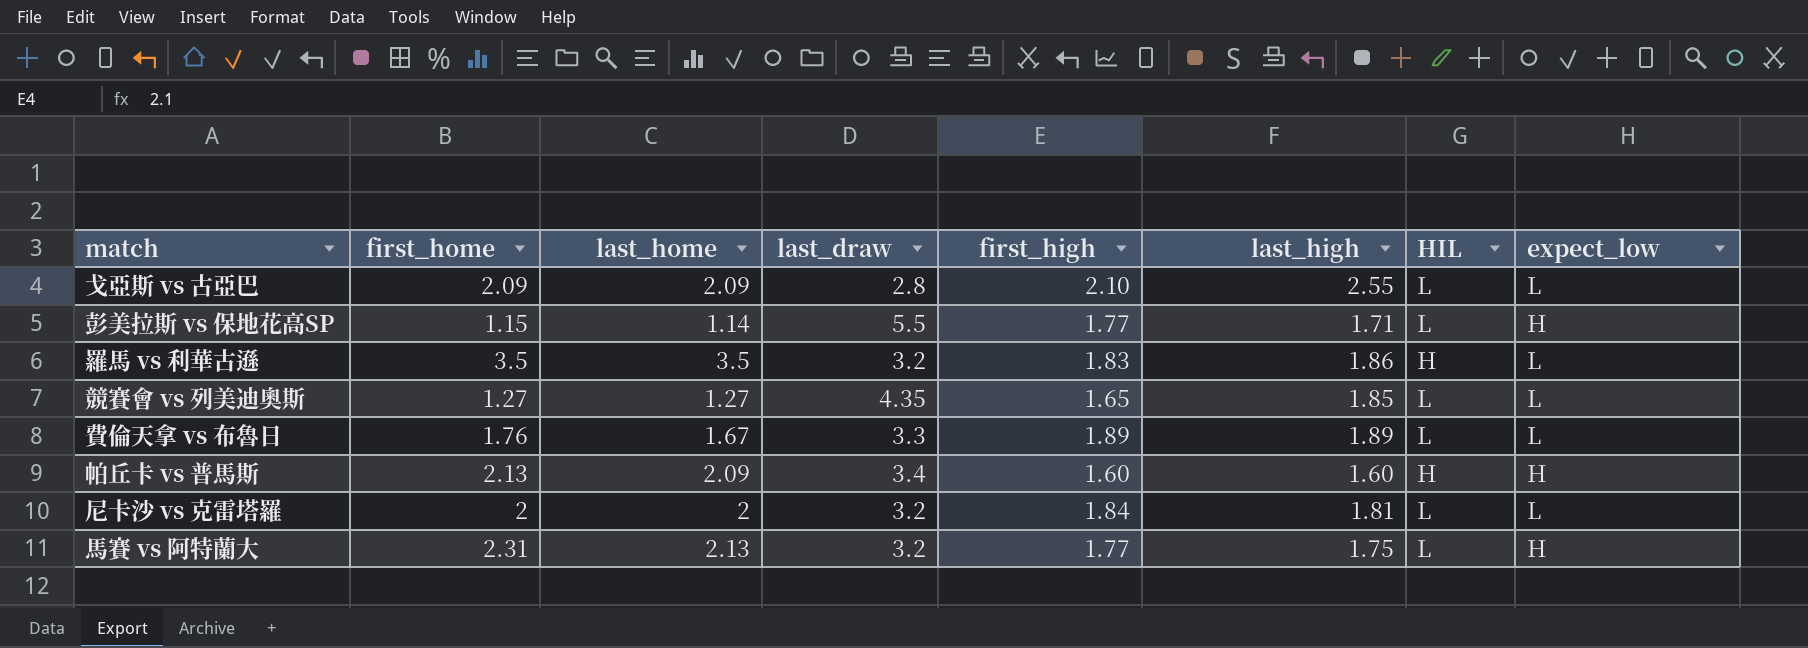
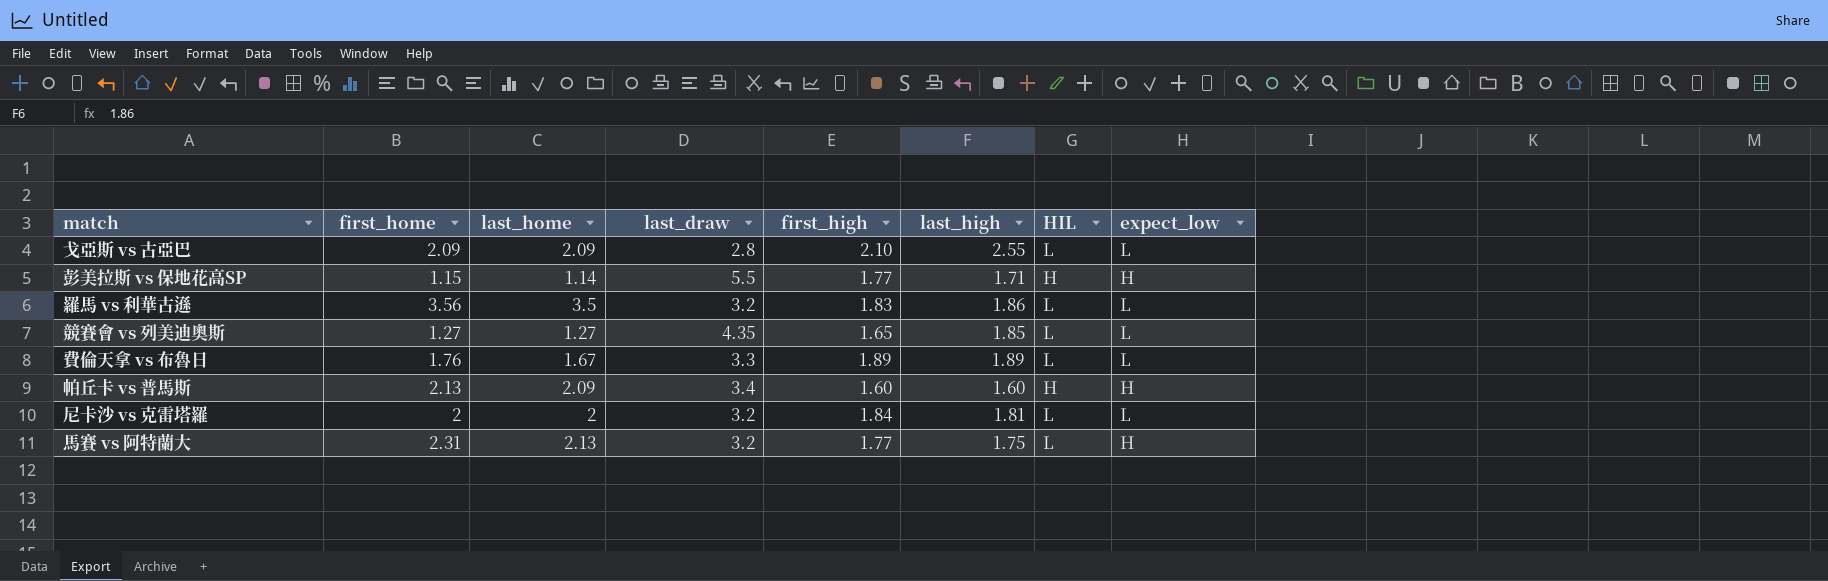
彭美拉斯 vs 保地花高SP | HIL: L -> H
羅馬 vs 利華古遜 | first_home: 3.5 -> 3.56
羅馬 vs 利華古遜 | HIL: H -> L

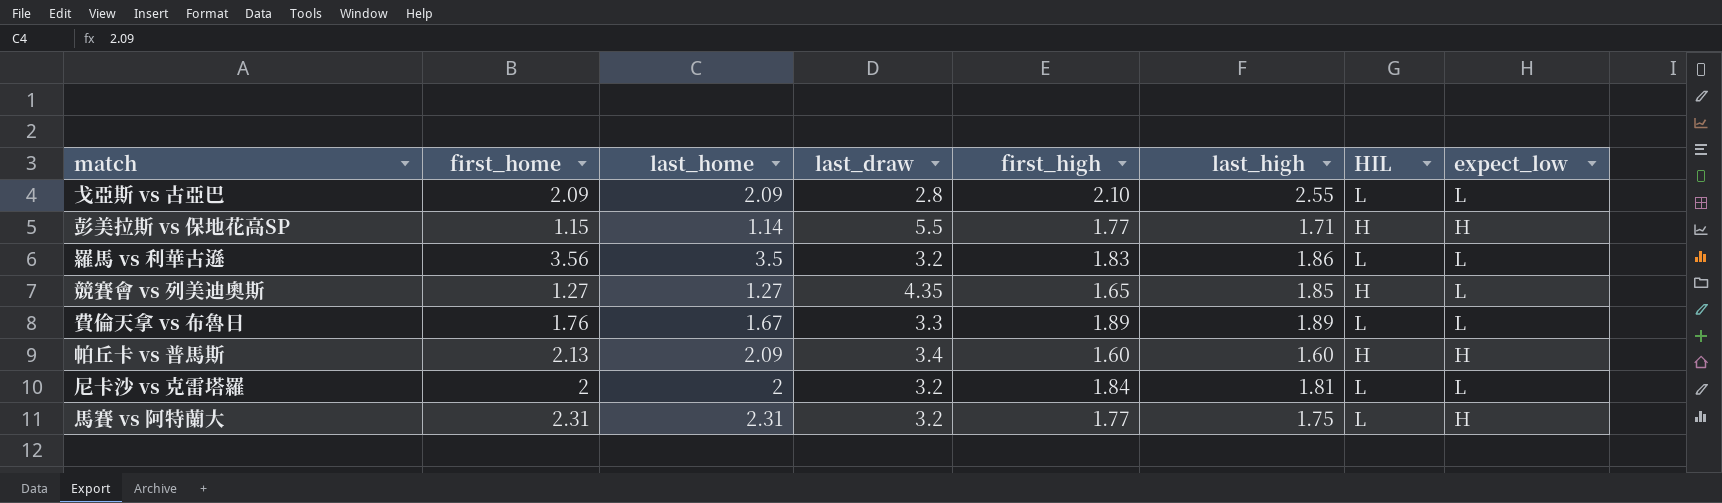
競賽會 vs 列美迪奧斯 | HIL: L -> H
馬賽 vs 阿特蘭大 | last_home: 2.13 -> 2.31

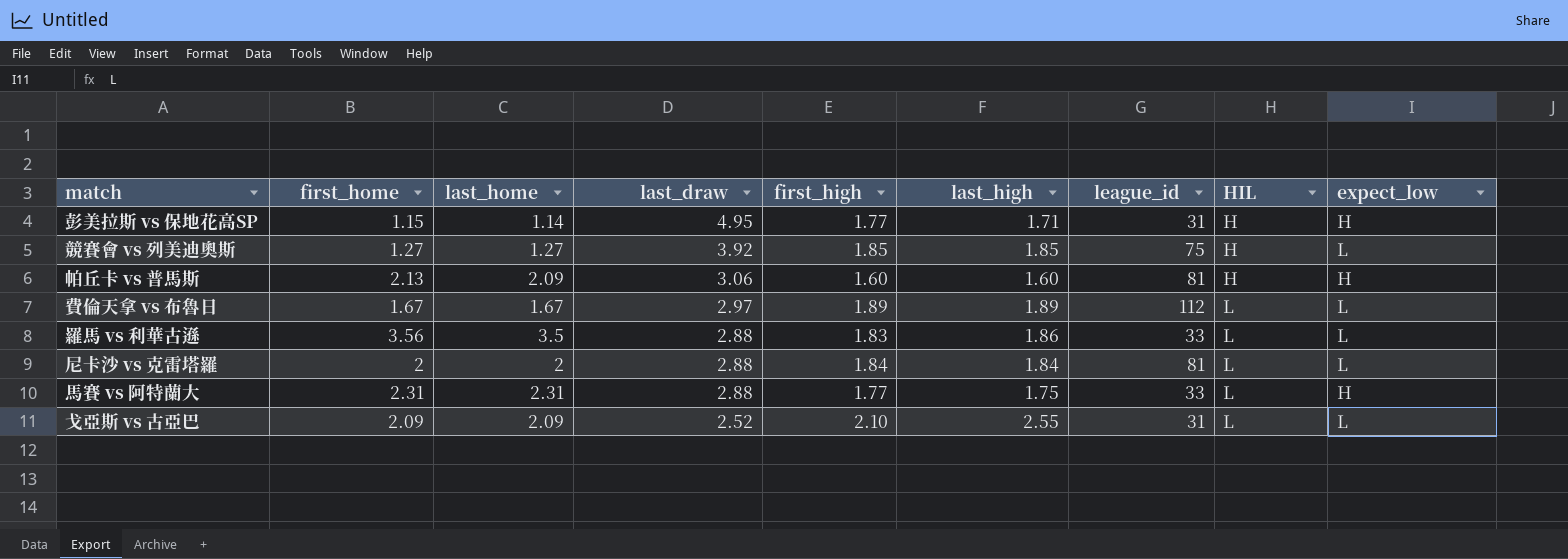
row order: none -> last_draw descending
column league_id | position: none -> 7
彭美拉斯 vs 保地花高SP | last_draw: 5.5 -> 4.95
競賽會 vs 列美迪奧斯 | last_draw: 4.35 -> 3.92
競賽會 vs 列美迪奧斯 | first_high: 1.65 -> 1.85
帕丘卡 vs 普馬斯 | last_draw: 3.4 -> 3.06
費倫天拿 vs 布魯日 | first_home: 1.76 -> 1.67
費倫天拿 vs 布魯日 | last_draw: 3.3 -> 2.97
羅馬 vs 利華古遜 | last_draw: 3.2 -> 2.88
尼卡沙 vs 克雷塔羅 | last_draw: 3.2 -> 2.88
尼卡沙 vs 克雷塔羅 | last_high: 1.81 -> 1.84
馬賽 vs 阿特蘭大 | last_draw: 3.2 -> 2.88
戈亞斯 vs 古亞巴 | last_draw: 2.8 -> 2.52

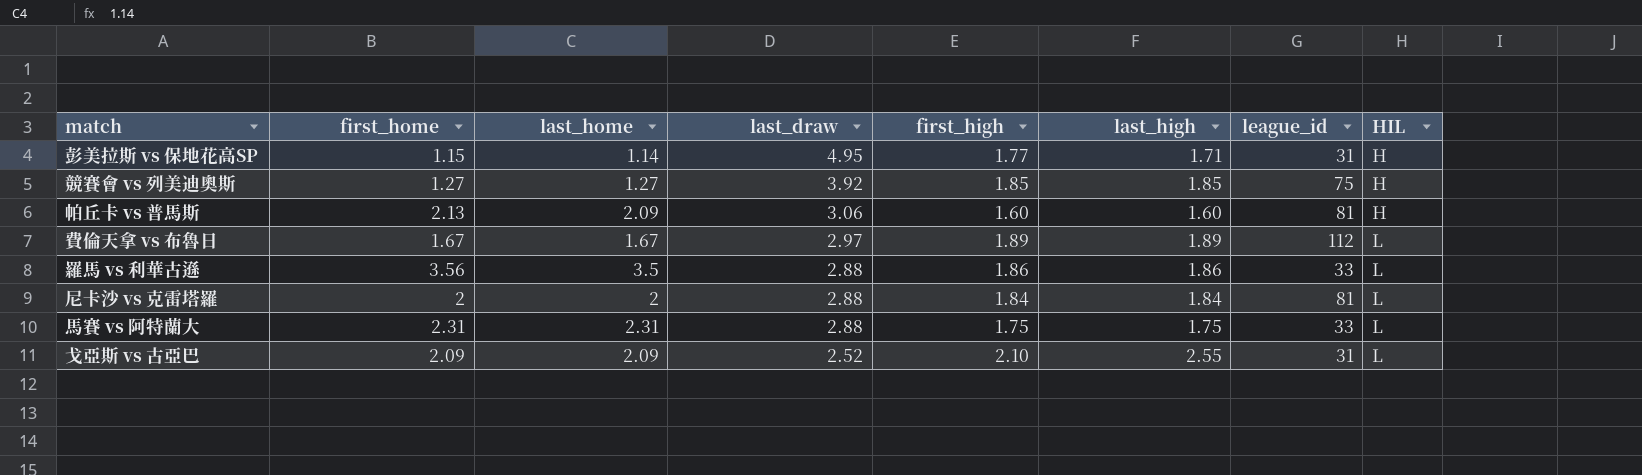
column expect_low | position: 9 -> none
羅馬 vs 利華古遜 | first_high: 1.83 -> 1.86
馬賽 vs 阿特蘭大 | first_high: 1.77 -> 1.75

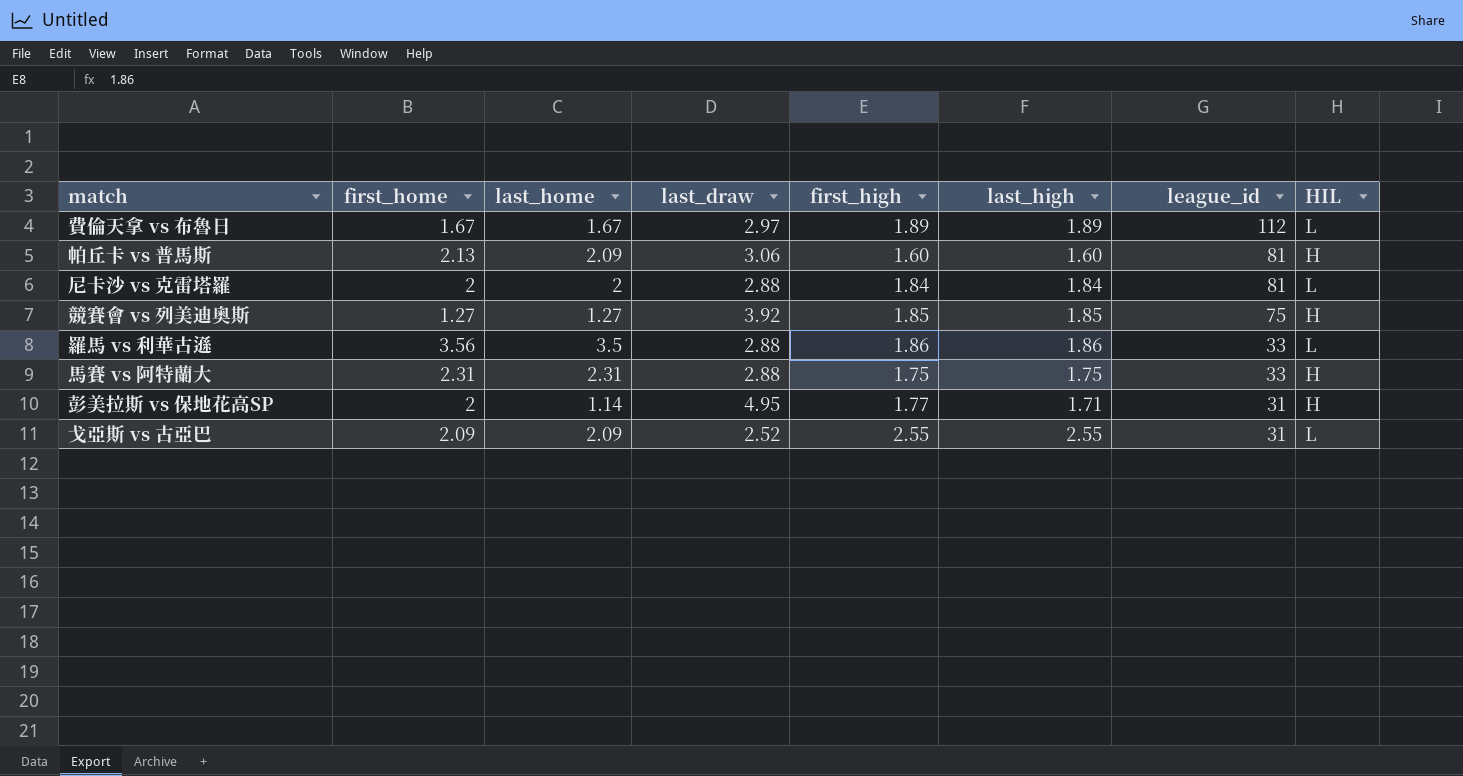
row order: last_draw descending -> league_id descending
馬賽 vs 阿特蘭大 | HIL: L -> H
彭美拉斯 vs 保地花高SP | first_home: 1.15 -> 2
戈亞斯 vs 古亞巴 | first_high: 2.10 -> 2.55

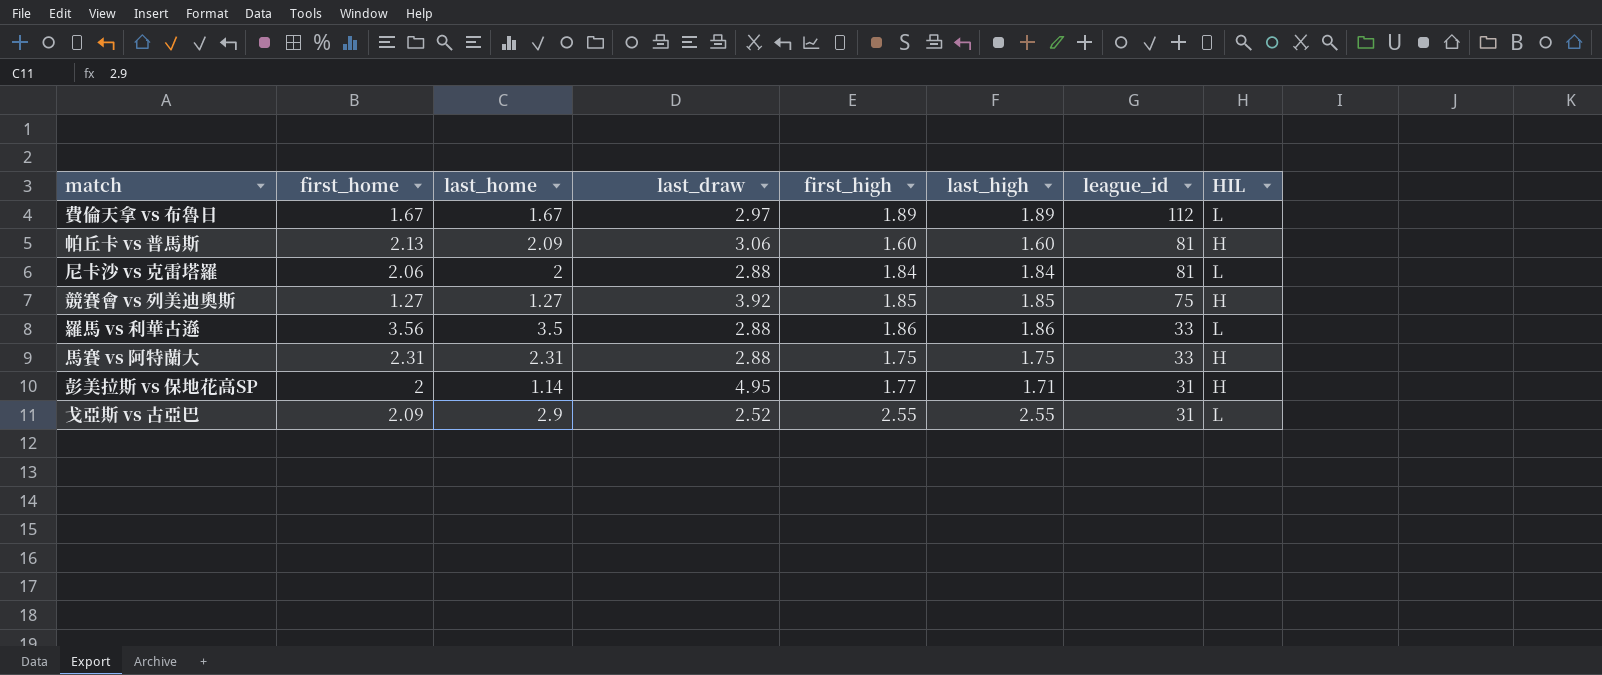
尼卡沙 vs 克雷塔羅 | first_home: 2 -> 2.06
戈亞斯 vs 古亞巴 | last_home: 2.09 -> 2.9

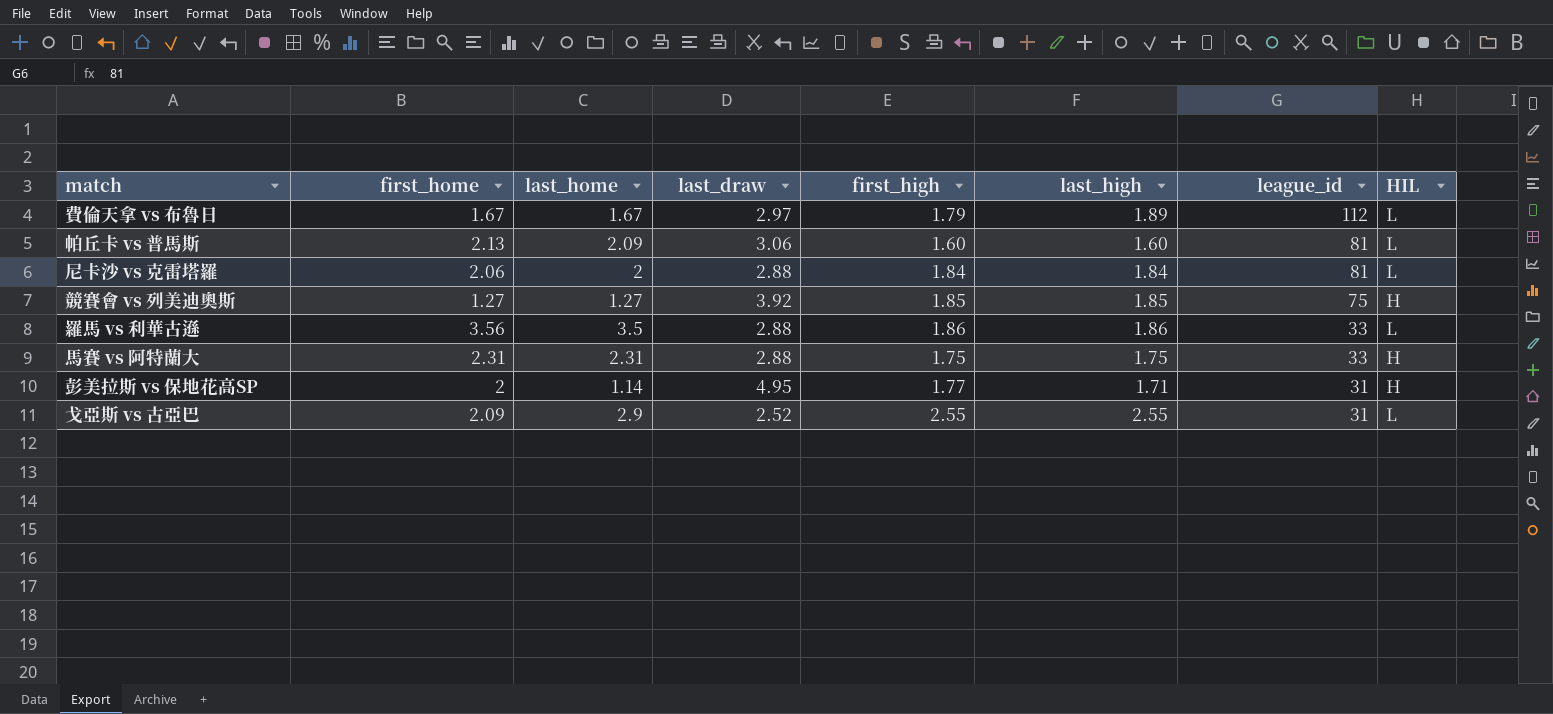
費倫天拿 vs 布魯日 | first_high: 1.89 -> 1.79
帕丘卡 vs 普馬斯 | HIL: H -> L

